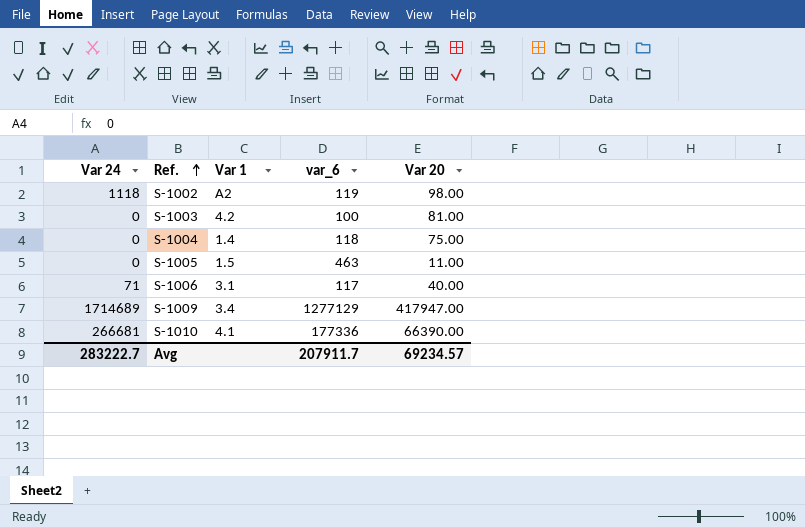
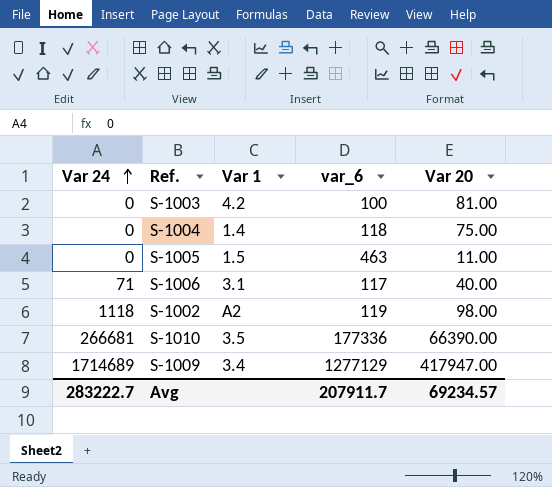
row order: Ref. ascending -> Var 24 ascending
S-1010 | Var 1: 4.1 -> 3.5

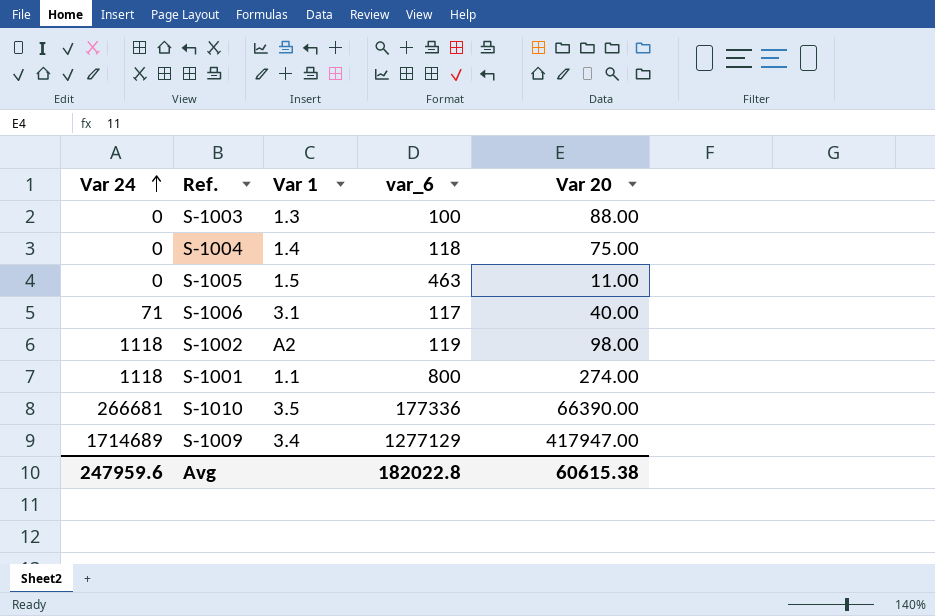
S-1003 | Var 1: 4.2 -> 1.3
S-1003 | Var 20: 81.00 -> 88.00
row S-1001: none -> 1118 | 1.1 | 800 | 274.00
Avg | Var 24: 283222.7 -> 247959.6
Avg | var_6: 207911.7 -> 182022.8
Avg | Var 20: 69234.57 -> 60615.38

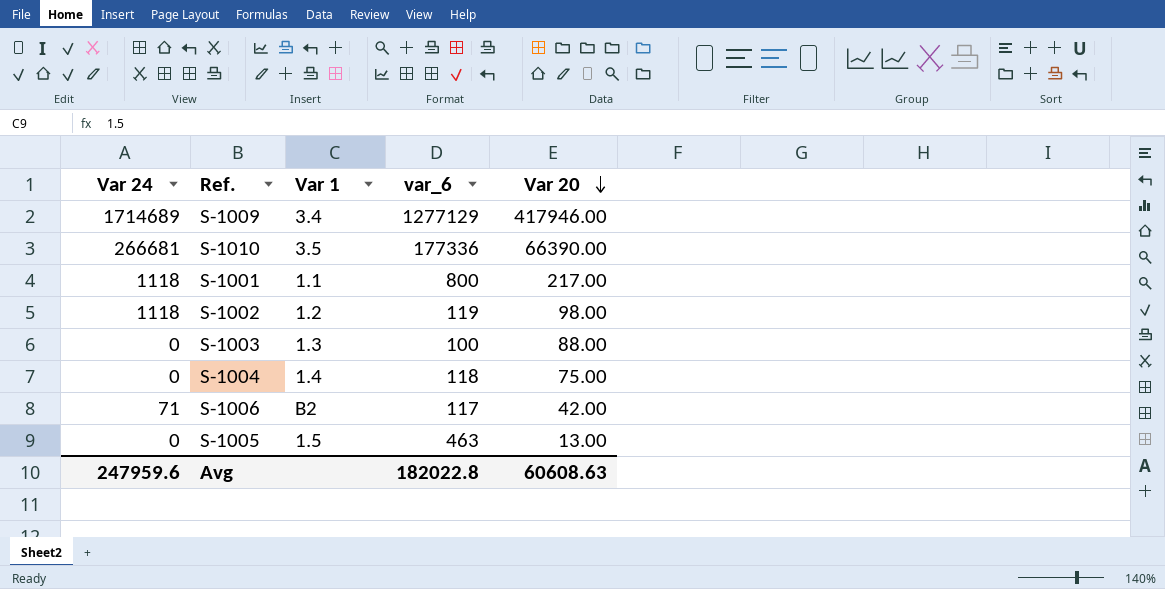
row order: Var 24 ascending -> Var 20 descending
S-1009 | Var 20: 417947.00 -> 417946.00
S-1001 | Var 20: 274.00 -> 217.00
S-1002 | Var 1: A2 -> 1.2
S-1006 | Var 1: 3.1 -> B2
S-1006 | Var 20: 40.00 -> 42.00
S-1005 | Var 20: 11.00 -> 13.00
Avg | Var 20: 60615.38 -> 60608.63

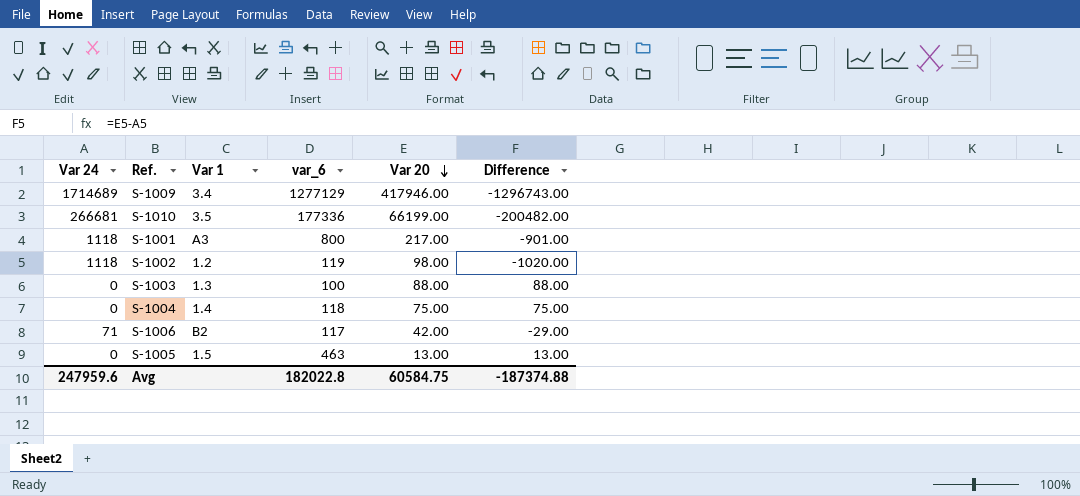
column Difference | formula: none -> [Var 20] - [Var 24]
S-1010 | Var 20: 66390.00 -> 66199.00
S-1001 | Var 1: 1.1 -> A3
Avg | Var 20: 60608.63 -> 60584.75

